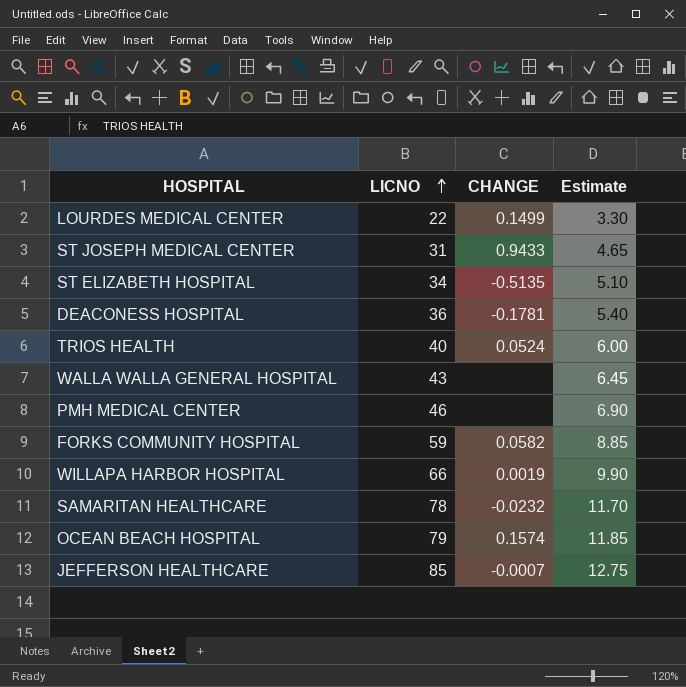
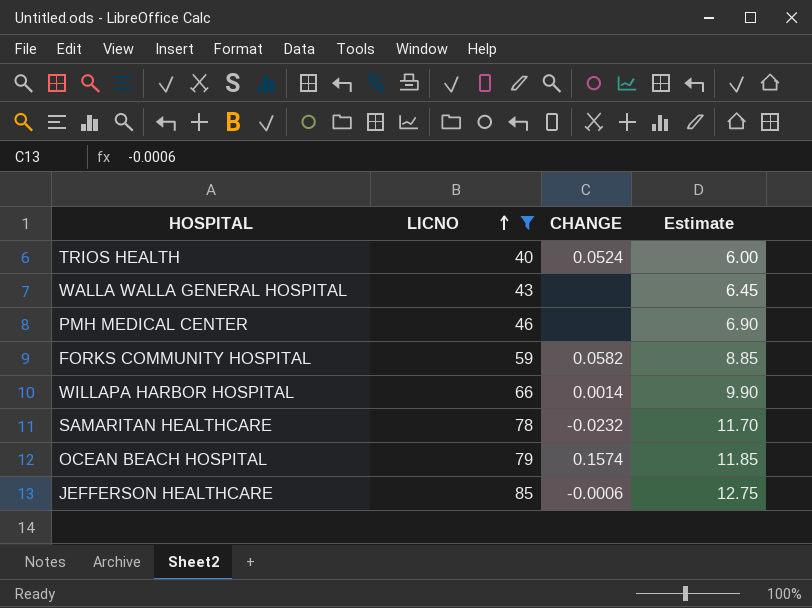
filter: none -> LICNO >= 40
WILLAPA HARBOR HOSPITAL | CHANGE: 0.0019 -> 0.0014
JEFFERSON HEALTHCARE | CHANGE: -0.0007 -> -0.0006

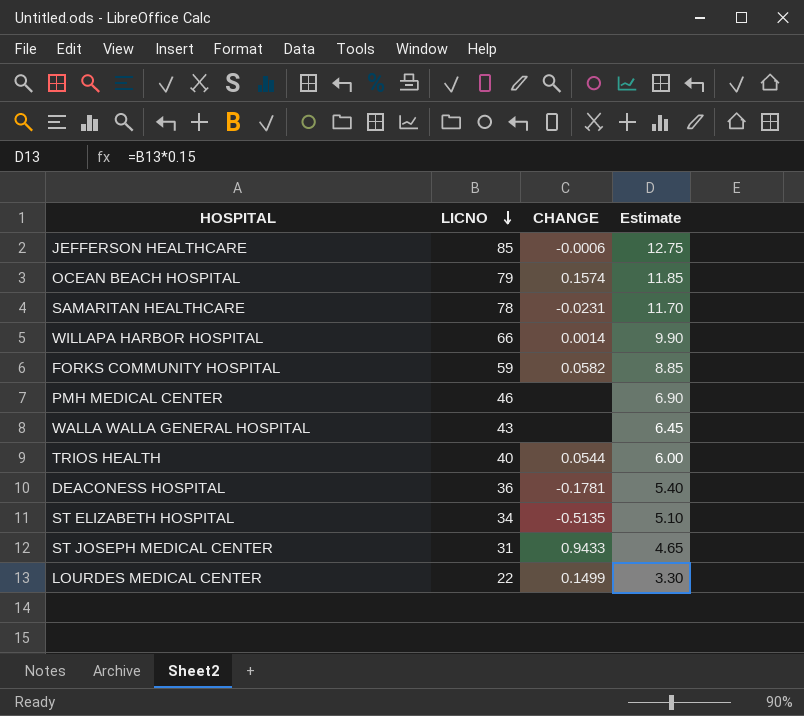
filter: LICNO >= 40 -> none
row order: LICNO ascending -> LICNO descending
SAMARITAN HEALTHCARE | CHANGE: -0.0232 -> -0.0231
TRIOS HEALTH | CHANGE: 0.0524 -> 0.0544

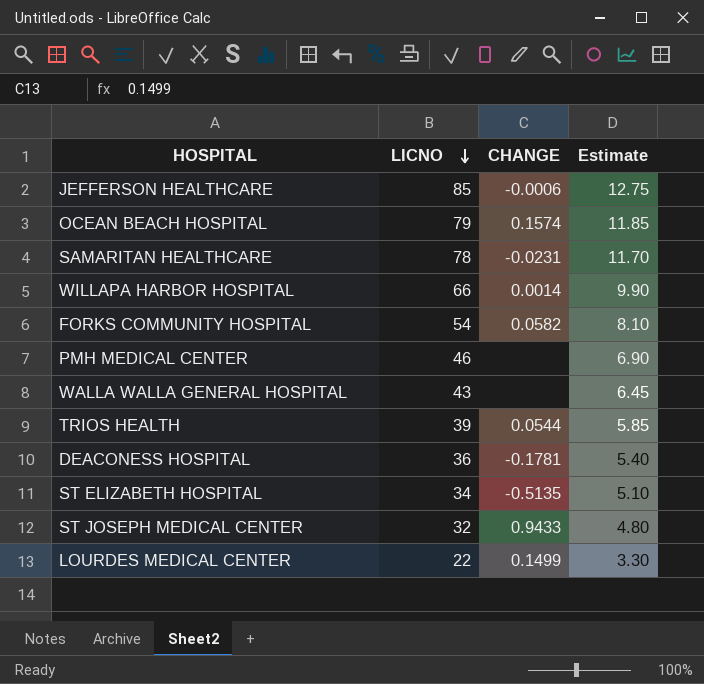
FORKS COMMUNITY HOSPITAL | LICNO: 59 -> 54
FORKS COMMUNITY HOSPITAL | Estimate: 8.85 -> 8.10
TRIOS HEALTH | LICNO: 40 -> 39
TRIOS HEALTH | Estimate: 6.00 -> 5.85
ST JOSEPH MEDICAL CENTER | LICNO: 31 -> 32
ST JOSEPH MEDICAL CENTER | Estimate: 4.65 -> 4.80

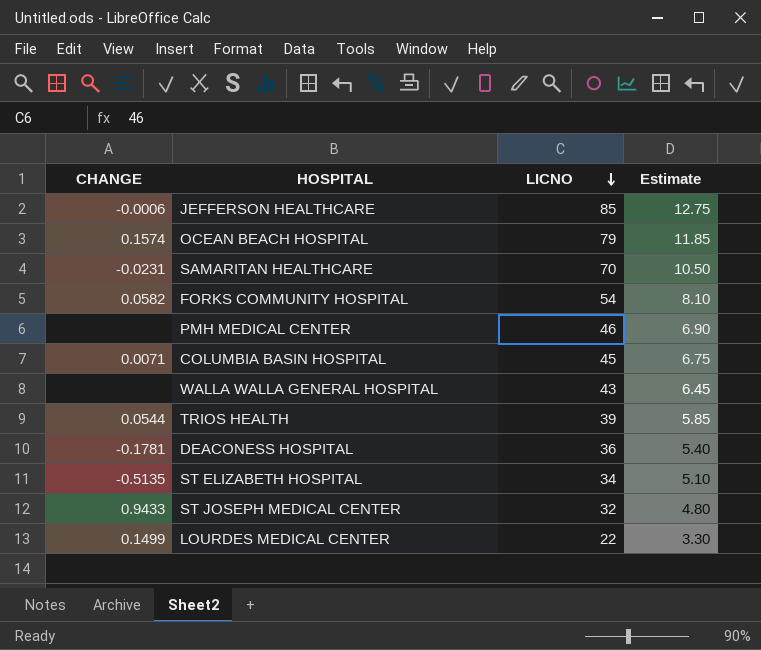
column CHANGE | position: 3 -> 1
row WILLAPA HARBOR HOSPITAL: 66 | 0.0014 | 9.90 -> none
SAMARITAN HEALTHCARE | LICNO: 78 -> 70
SAMARITAN HEALTHCARE | Estimate: 11.70 -> 10.50
row COLUMBIA BASIN HOSPITAL: none -> 0.0071 | 45 | 6.75

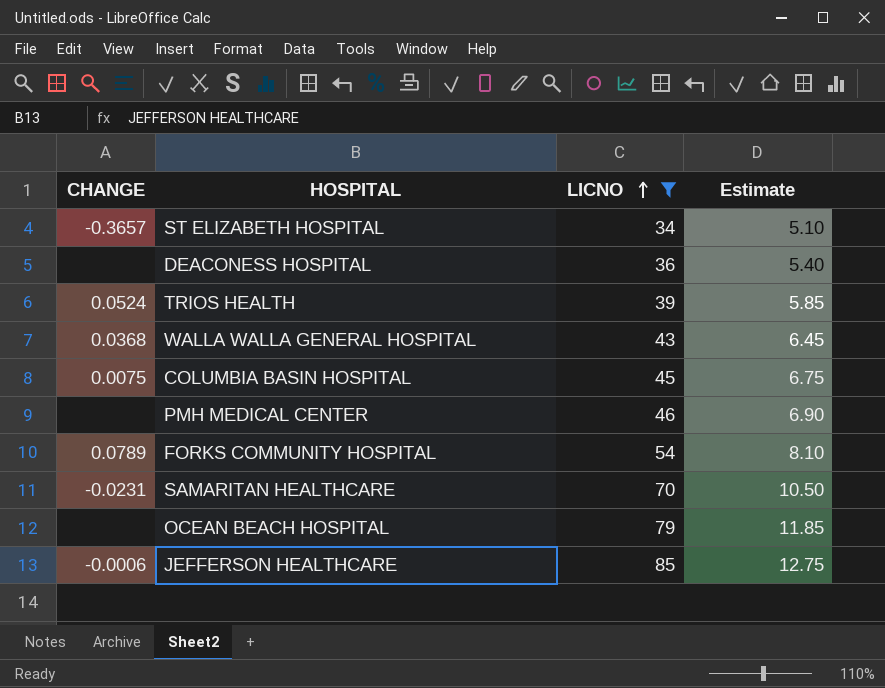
filter: none -> LICNO >= 34
row order: LICNO descending -> LICNO ascending
ST ELIZABETH HOSPITAL | CHANGE: -0.5135 -> -0.3657
DEACONESS HOSPITAL | CHANGE: -0.1781 -> none
TRIOS HEALTH | CHANGE: 0.0544 -> 0.0524
WALLA WALLA GENERAL HOSPITAL | CHANGE: none -> 0.0368
COLUMBIA BASIN HOSPITAL | CHANGE: 0.0071 -> 0.0075
FORKS COMMUNITY HOSPITAL | CHANGE: 0.0582 -> 0.0789
OCEAN BEACH HOSPITAL | CHANGE: 0.1574 -> none

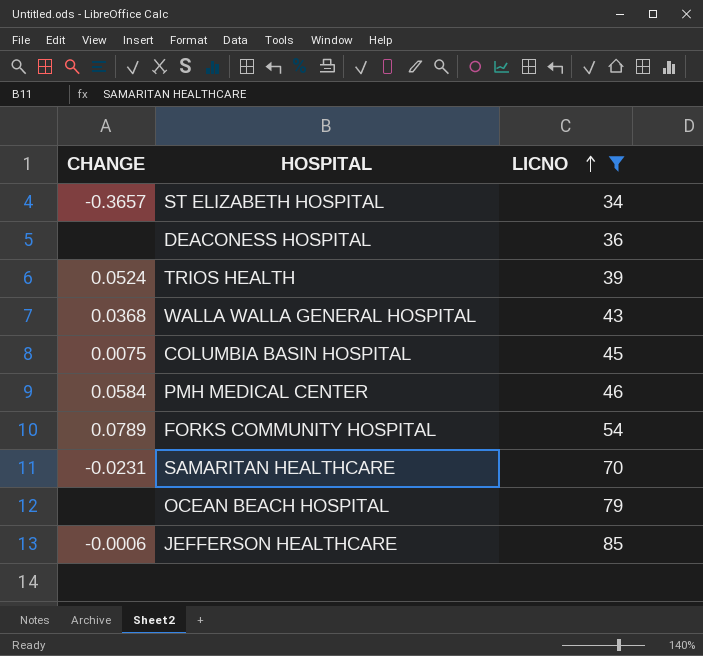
column Estimate | formula: [LICNO] * 0.15 -> none
PMH MEDICAL CENTER | CHANGE: none -> 0.0584

